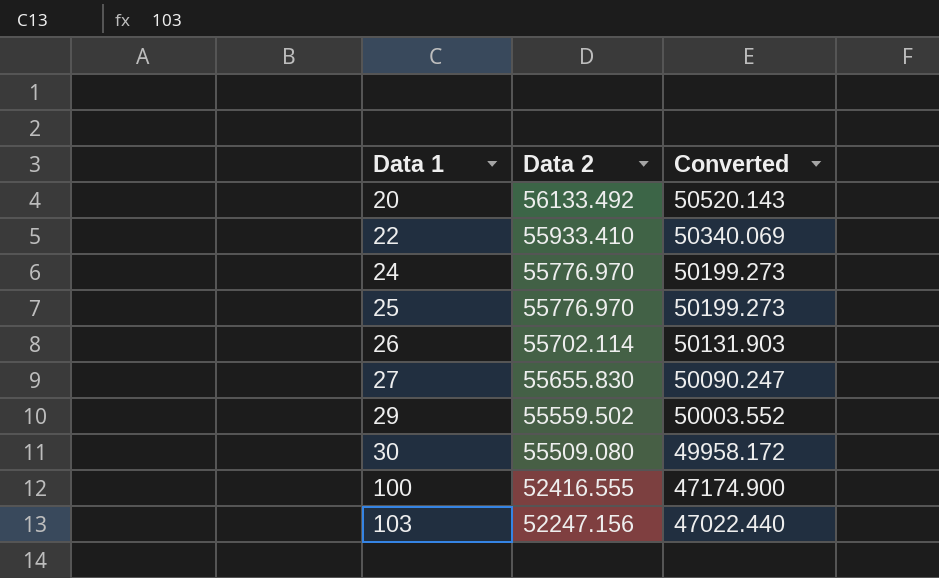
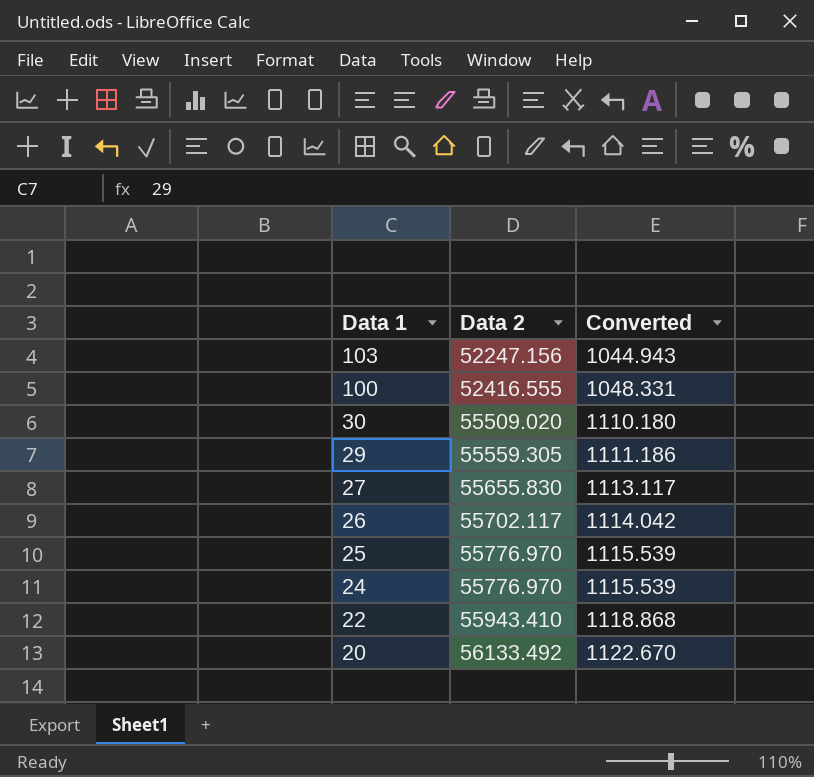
row order: Data 1 ascending -> Data 1 descending
column Converted | formula: [Data 2] * 0.9 -> [Data 2] * 0.02
30 | Data 2: 55509.080 -> 55509.020
29 | Data 2: 55559.502 -> 55559.305
26 | Data 2: 55702.114 -> 55702.117
22 | Data 2: 55933.410 -> 55943.410

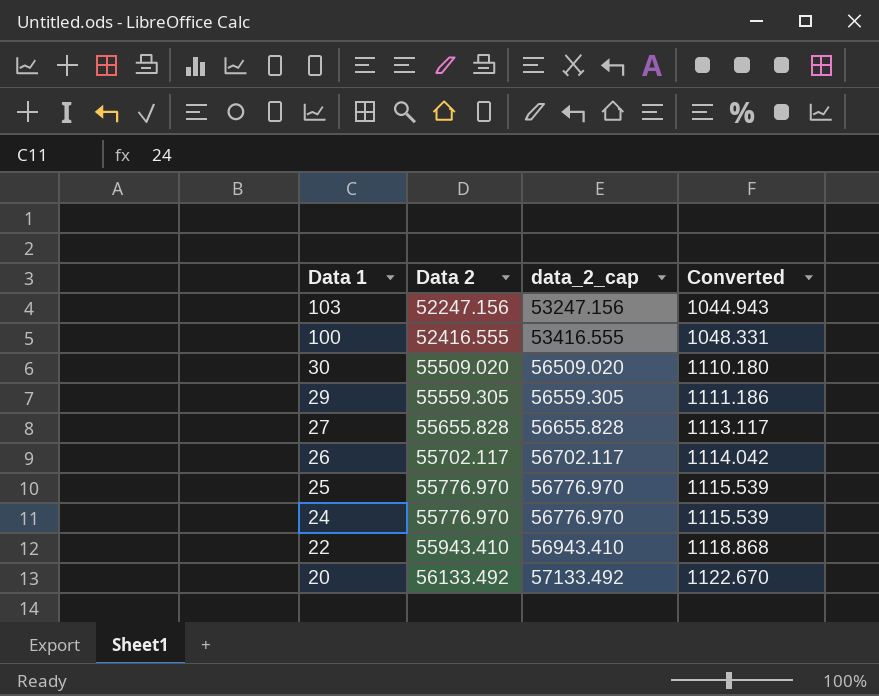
column data_2_cap | formula: none -> [Data 2] + 1000
27 | Data 2: 55655.830 -> 55655.828

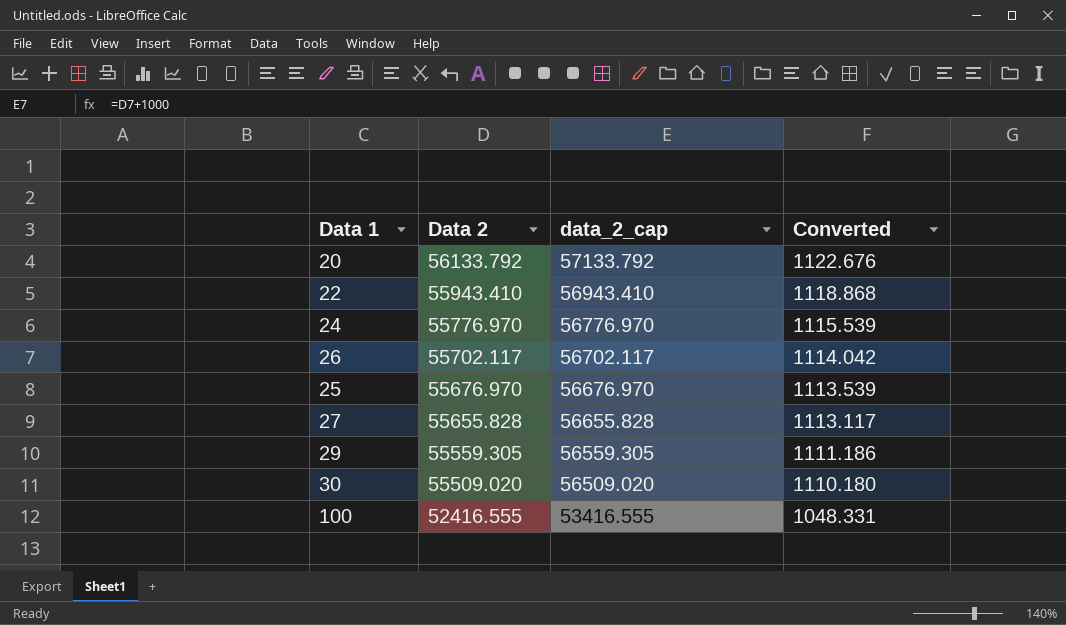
row order: Data 1 descending -> Data 2 descending
row 103: 52247.156 | 53247.156 | 1044.943 -> none
20 | Data 2: 56133.492 -> 56133.792
20 | data_2_cap: 57133.492 -> 57133.792
20 | Converted: 1122.670 -> 1122.676
25 | Data 2: 55776.970 -> 55676.970
25 | data_2_cap: 56776.970 -> 56676.970
25 | Converted: 1115.539 -> 1113.539

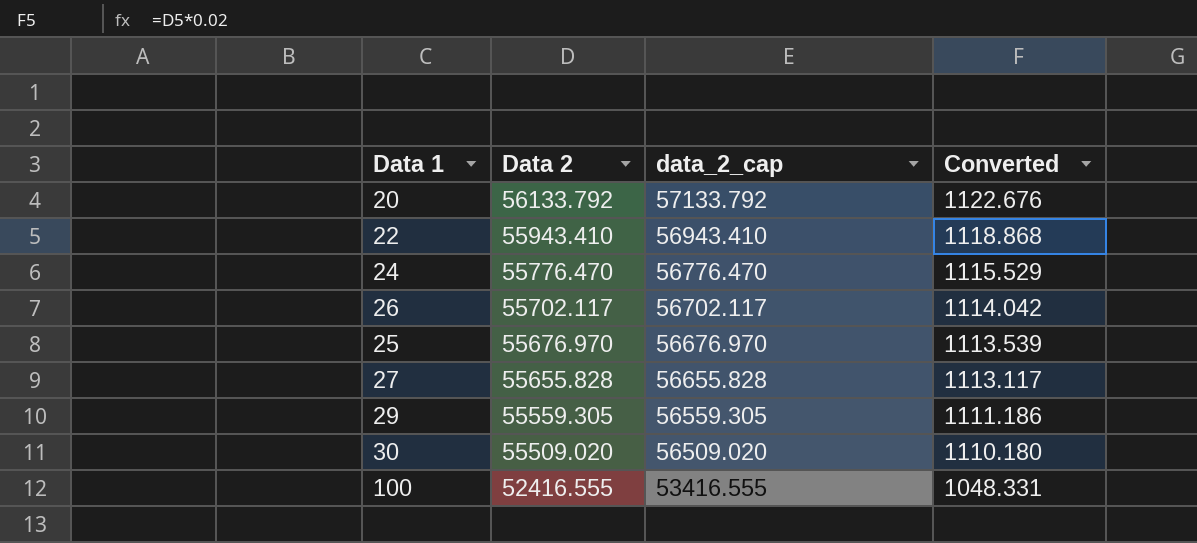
24 | Data 2: 55776.970 -> 55776.470
24 | data_2_cap: 56776.970 -> 56776.470
24 | Converted: 1115.539 -> 1115.529

